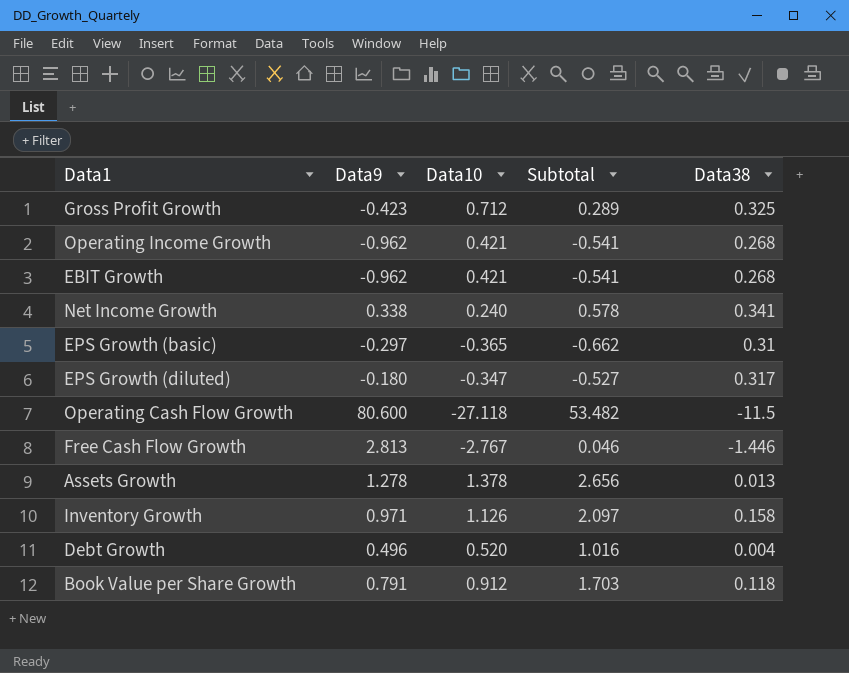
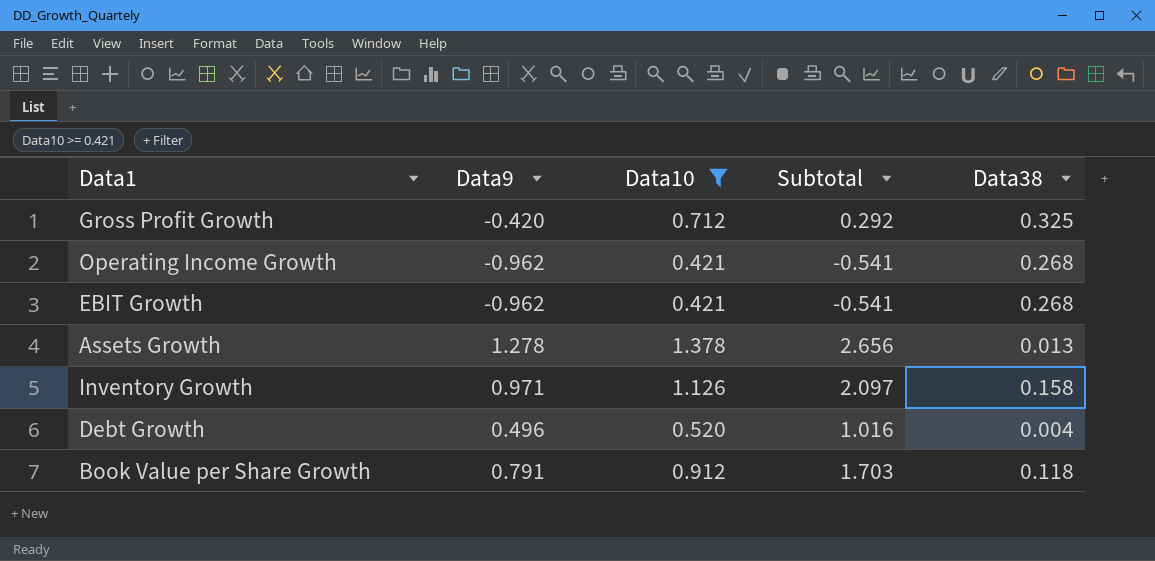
filter: none -> Data10 >= 0.421
Gross Profit Growth | Data9: -0.423 -> -0.420
Gross Profit Growth | Subtotal: 0.289 -> 0.292

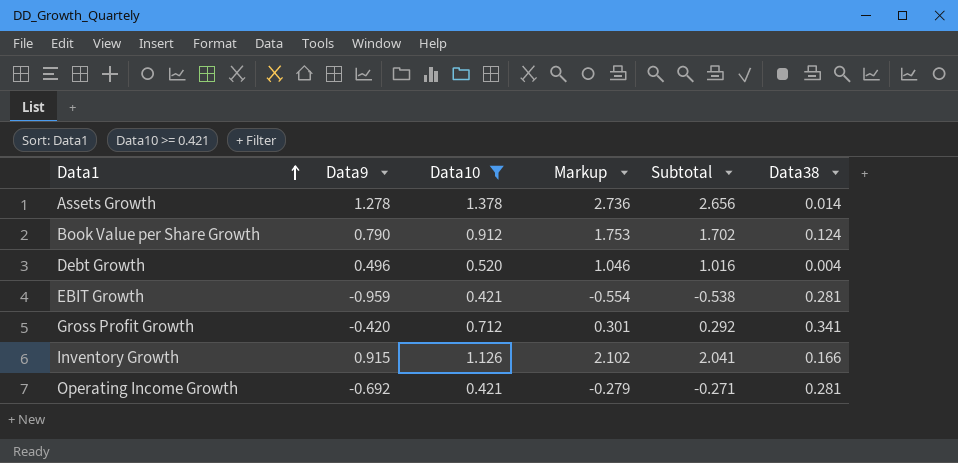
row order: none -> Data1 ascending
column Markup | formula: none -> [Subtotal] * 1.03
Assets Growth | Data38: 0.013 -> 0.014
Book Value per Share Growth | Data9: 0.791 -> 0.790
Book Value per Share Growth | Subtotal: 1.703 -> 1.702
Book Value per Share Growth | Data38: 0.118 -> 0.124
EBIT Growth | Data9: -0.962 -> -0.959
EBIT Growth | Subtotal: -0.541 -> -0.538
EBIT Growth | Data38: 0.268 -> 0.281
Gross Profit Growth | Data38: 0.325 -> 0.341
Inventory Growth | Data9: 0.971 -> 0.915
Inventory Growth | Subtotal: 2.097 -> 2.041
Inventory Growth | Data38: 0.158 -> 0.166
Operating Income Growth | Data9: -0.962 -> -0.692
Operating Income Growth | Subtotal: -0.541 -> -0.271
Operating Income Growth | Data38: 0.268 -> 0.281

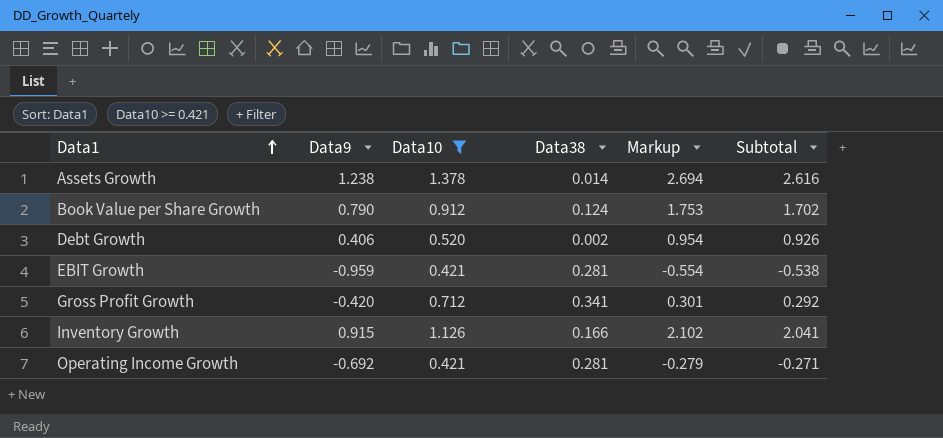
column Data38 | position: 6 -> 4
Assets Growth | Data9: 1.278 -> 1.238
Assets Growth | Markup: 2.736 -> 2.694
Assets Growth | Subtotal: 2.656 -> 2.616
Debt Growth | Data9: 0.496 -> 0.406
Debt Growth | Data38: 0.004 -> 0.002
Debt Growth | Markup: 1.046 -> 0.954
Debt Growth | Subtotal: 1.016 -> 0.926

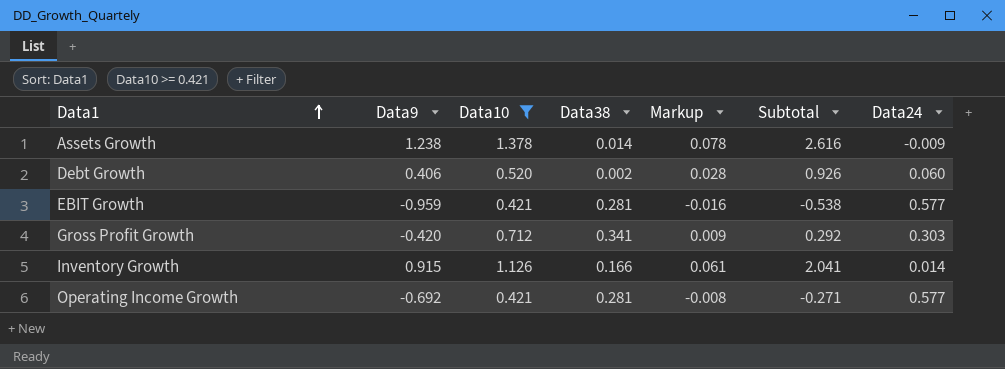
column Markup | formula: [Subtotal] * 1.03 -> [Subtotal] * 0.03
column Data24 | position: none -> 7
row Book Value per Share Growth: 0.790 | 0.912 | 0.124 | 1.753 | 1.702 -> none

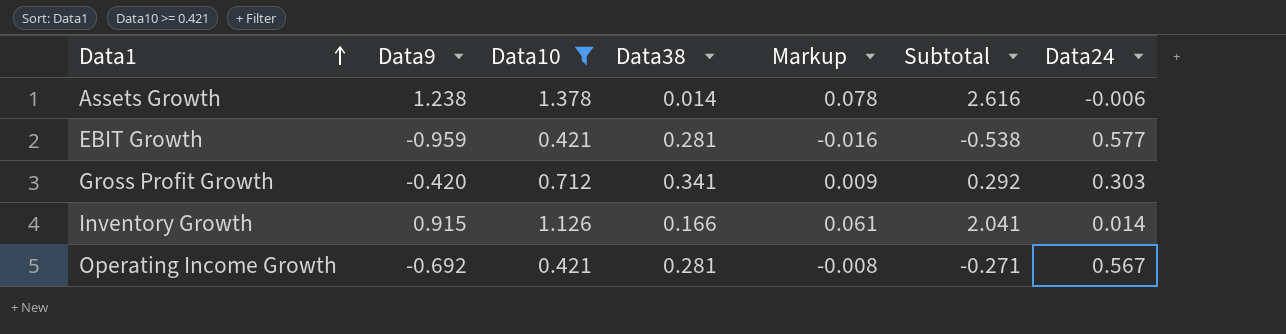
row Debt Growth: 0.406 | 0.520 | 0.002 | 0.028 | 0.926 | 0.060 -> none
Assets Growth | Data24: -0.009 -> -0.006
Operating Income Growth | Data24: 0.577 -> 0.567

